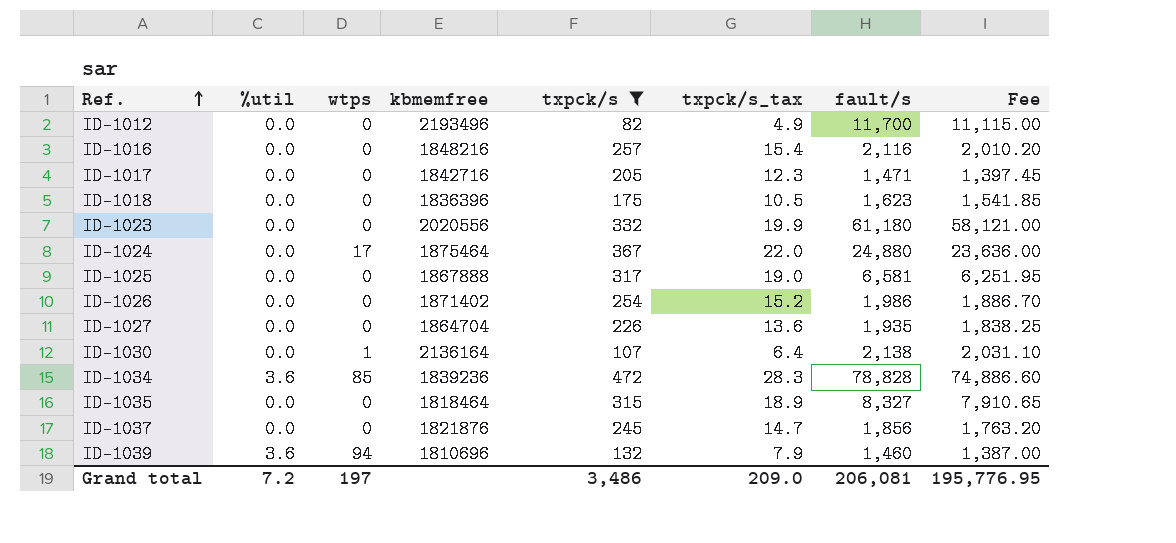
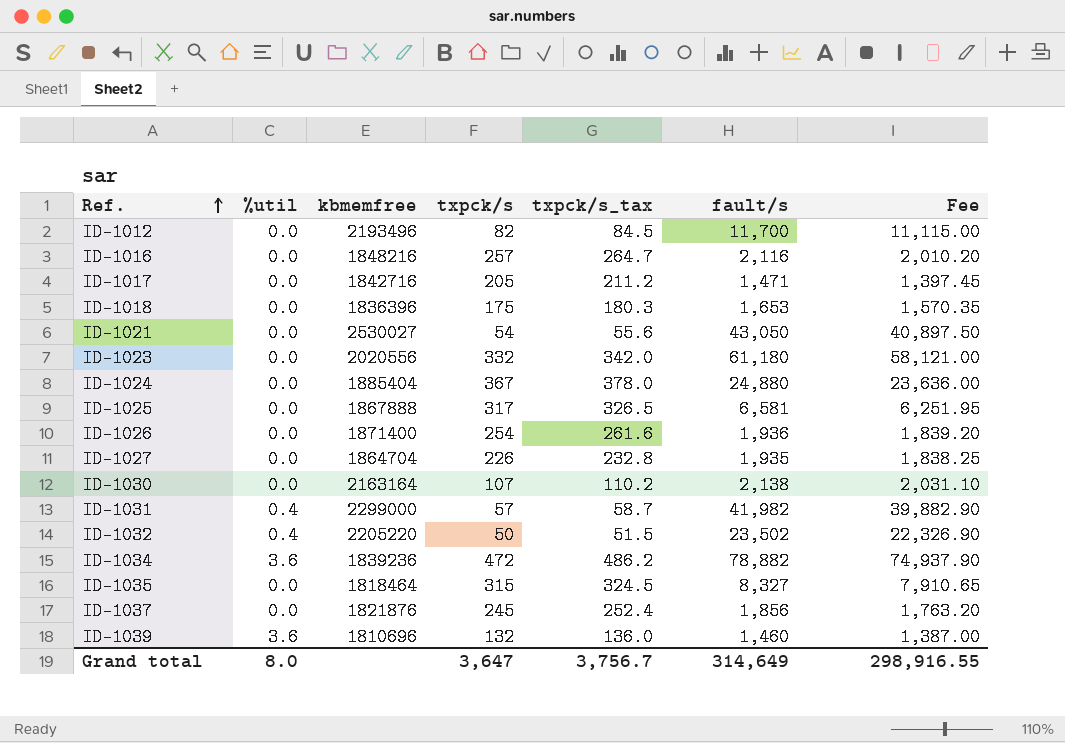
filter: txpck/s >= 82 -> none
column wtps | position: 3 -> none
column txpck/s_tax | formula: [txpck/s] * 0.06 -> [txpck/s] * 1.03
ID-1018 | fault/s: 1,623 -> 1,653
ID-1018 | Fee: 1,541.85 -> 1,570.35
ID-1024 | kbmemfree: 1875464 -> 1885404
ID-1026 | kbmemfree: 1871402 -> 1871400
ID-1026 | fault/s: 1,986 -> 1,936
ID-1026 | Fee: 1,886.70 -> 1,839.20
ID-1030 | kbmemfree: 2136164 -> 2163164
ID-1034 | fault/s: 78,828 -> 78,882
ID-1034 | Fee: 74,886.60 -> 74,937.90
Grand total | %util: 7.2 -> 8.0
Grand total | txpck/s: 3,486 -> 3,647
Grand total | txpck/s_tax: 209.0 -> 3,756.7
Grand total | fault/s: 206,081 -> 314,649
Grand total | Fee: 195,776.95 -> 298,916.55

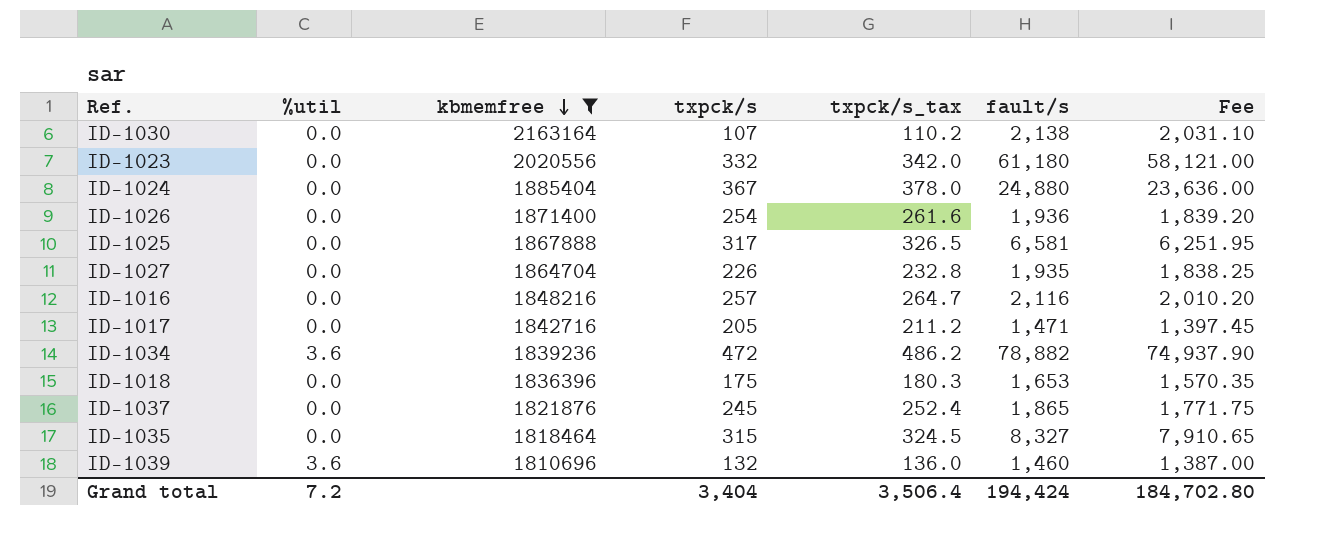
filter: none -> kbmemfree <= 2163164
row order: Ref. ascending -> kbmemfree descending
ID-1037 | fault/s: 1,856 -> 1,865
ID-1037 | Fee: 1,763.20 -> 1,771.75
Grand total | %util: 8.0 -> 7.2
Grand total | txpck/s: 3,647 -> 3,404
Grand total | txpck/s_tax: 3,756.7 -> 3,506.4
Grand total | fault/s: 314,649 -> 194,424
Grand total | Fee: 298,916.55 -> 184,702.80

